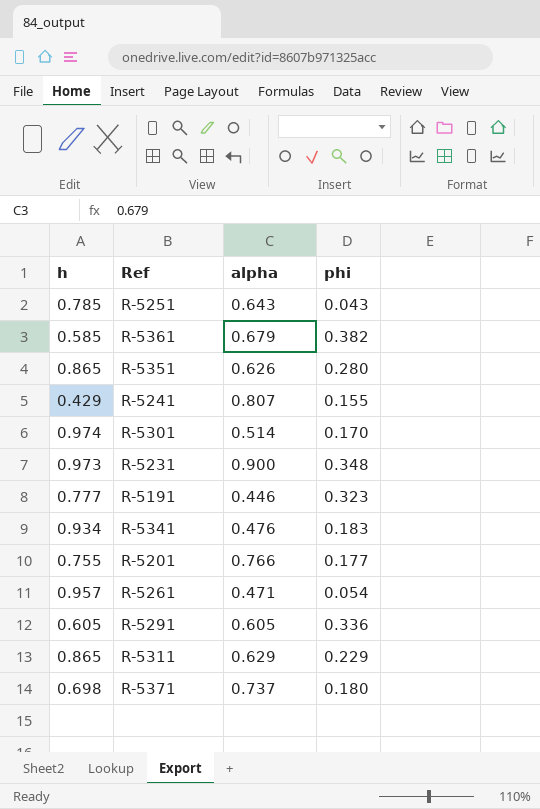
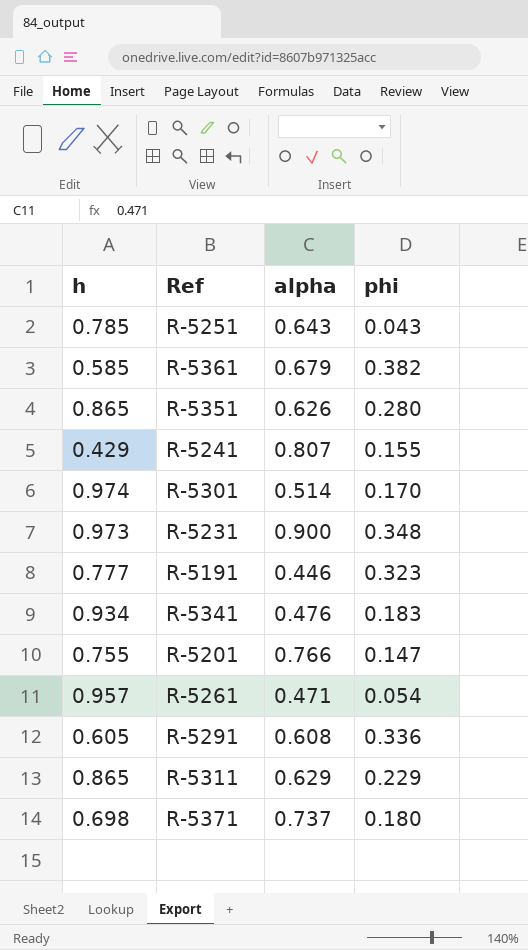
R-5201 | phi: 0.177 -> 0.147
R-5291 | alpha: 0.605 -> 0.608

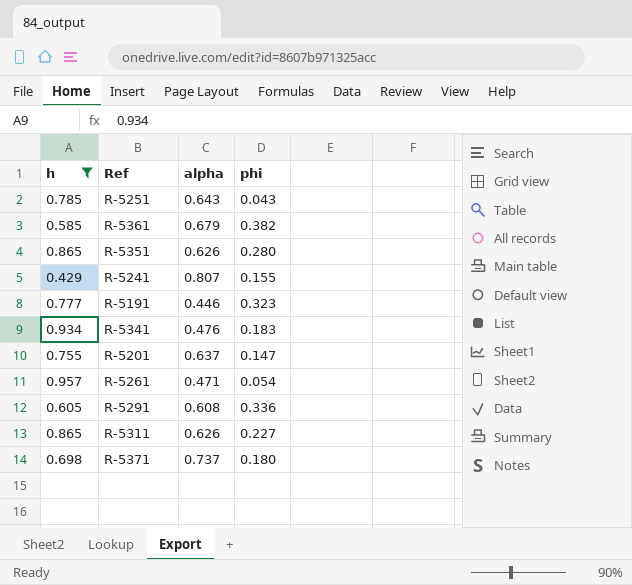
filter: none -> h <= 0.957
R-5201 | alpha: 0.766 -> 0.637
R-5311 | alpha: 0.629 -> 0.626
R-5311 | phi: 0.229 -> 0.227

